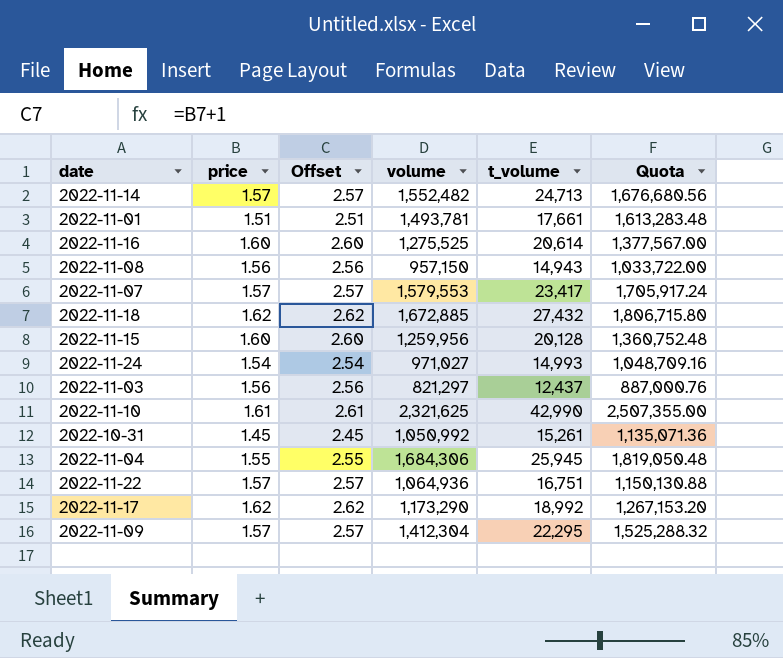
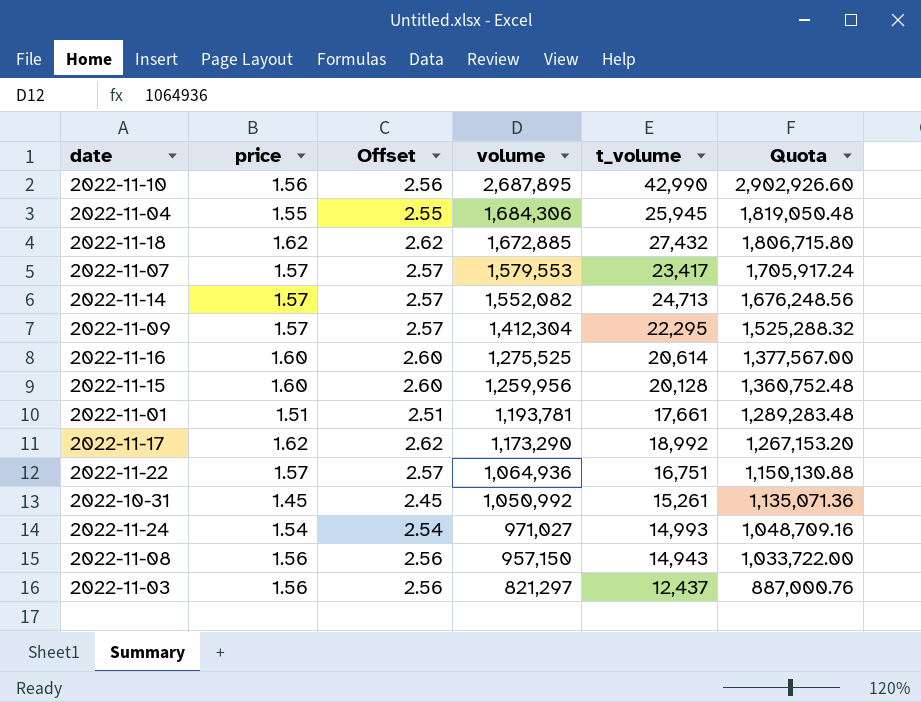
row order: none -> volume descending
2022-11-10 | price: 1.61 -> 1.56
2022-11-10 | Offset: 2.61 -> 2.56
2022-11-10 | volume: 2,321,625 -> 2,687,895
2022-11-10 | Quota: 2,507,355.00 -> 2,902,926.60
2022-11-14 | volume: 1,552,482 -> 1,552,082
2022-11-14 | Quota: 1,676,680.56 -> 1,676,248.56
2022-11-01 | volume: 1,493,781 -> 1,193,781
2022-11-01 | Quota: 1,613,283.48 -> 1,289,283.48

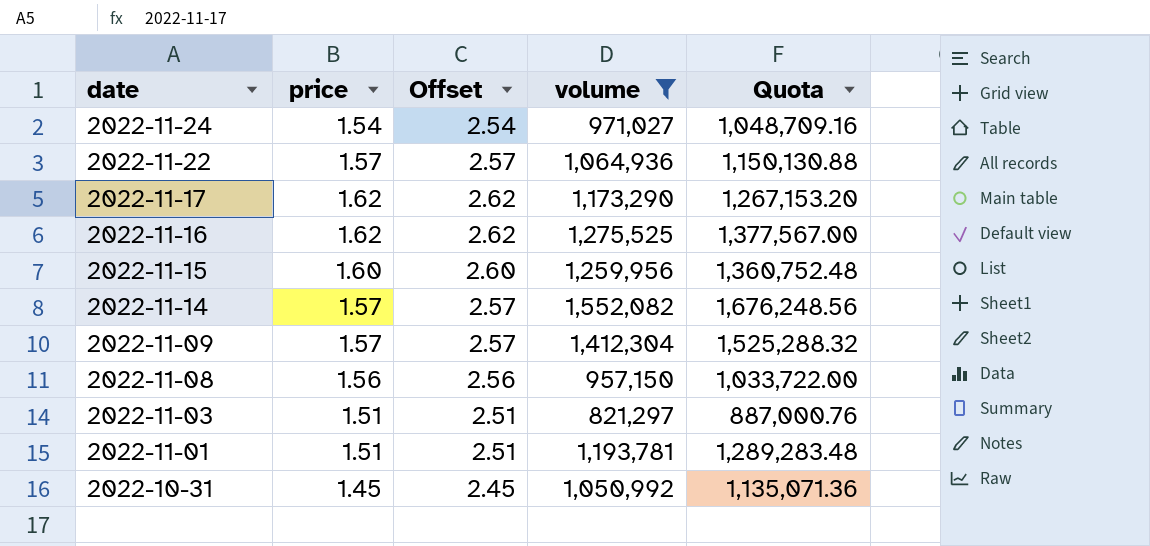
filter: none -> volume <= 1,552,082
row order: volume descending -> date descending
column t_volume | position: 5 -> none
2022-11-16 | price: 1.60 -> 1.62
2022-11-16 | Offset: 2.60 -> 2.62
2022-11-03 | price: 1.56 -> 1.51
2022-11-03 | Offset: 2.56 -> 2.51

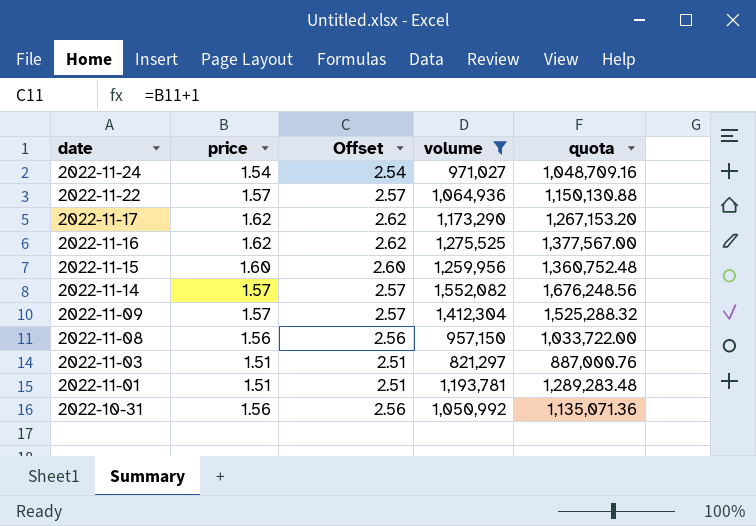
column name: Quota -> quota
2022-10-31 | price: 1.45 -> 1.56
2022-10-31 | Offset: 2.45 -> 2.56

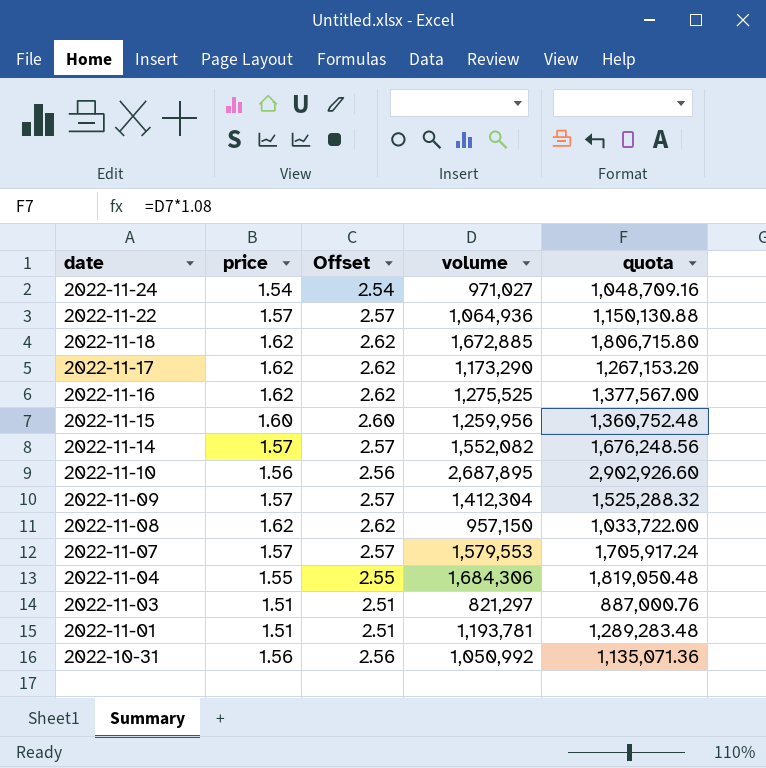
filter: volume <= 1,552,082 -> none
2022-11-08 | price: 1.56 -> 1.62
2022-11-08 | Offset: 2.56 -> 2.62

